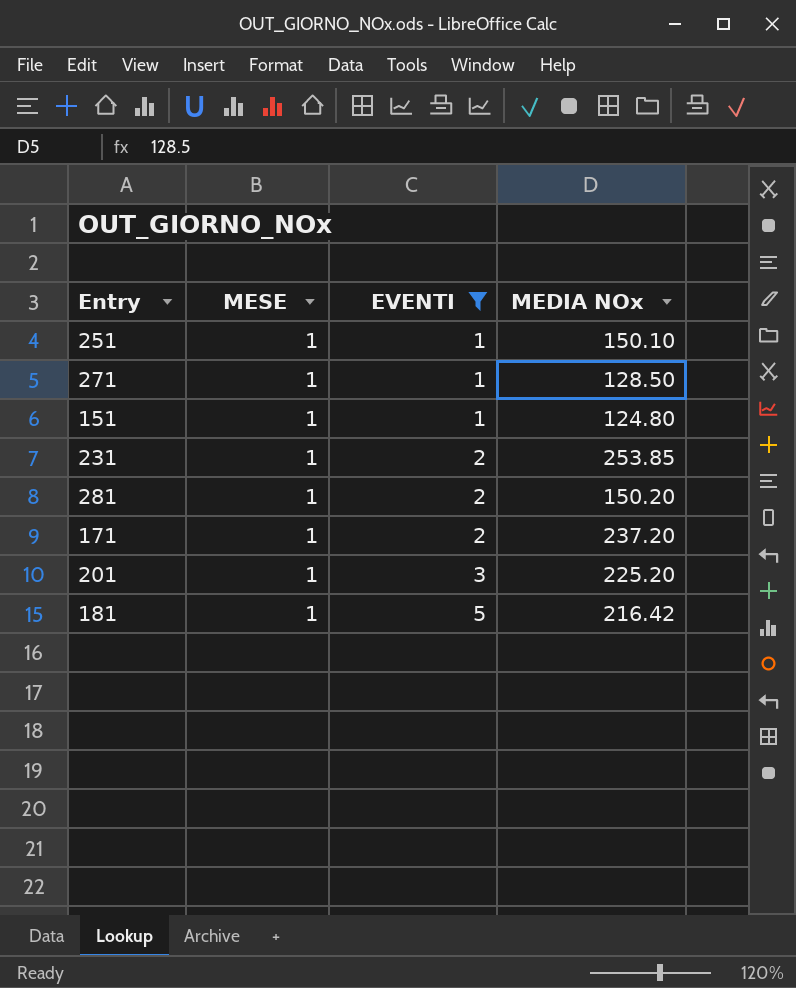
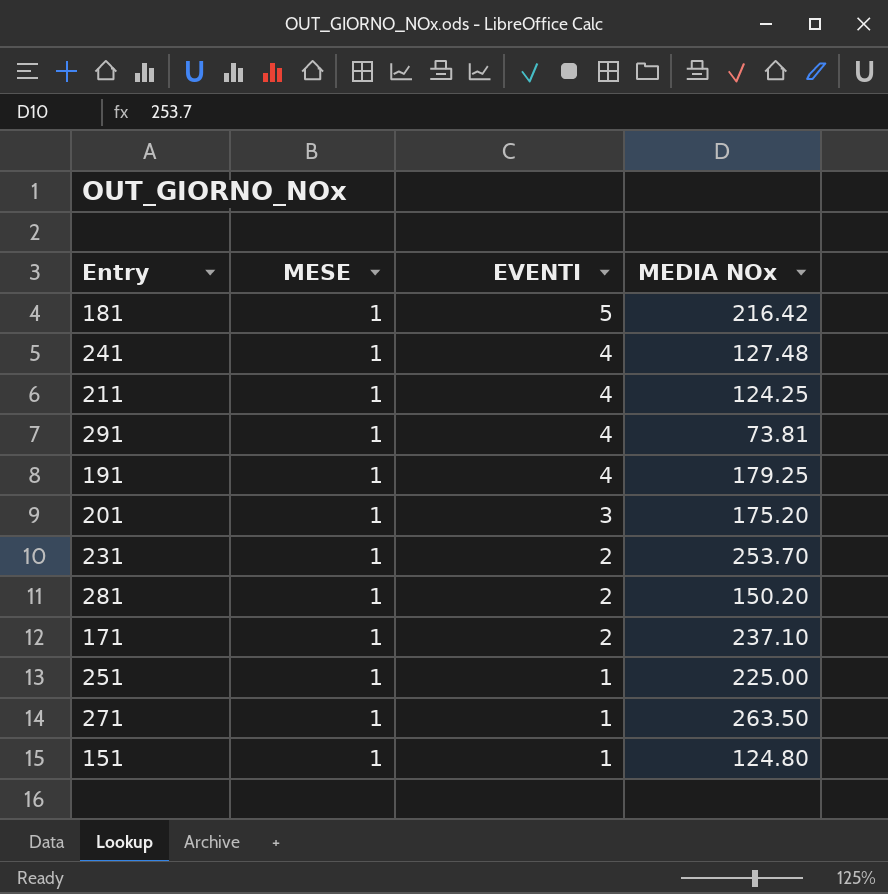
filter: EVENTI != 4 -> none
row order: EVENTI ascending -> EVENTI descending
201 | MEDIA NOx: 225.20 -> 175.20
231 | MEDIA NOx: 253.85 -> 253.70
171 | MEDIA NOx: 237.20 -> 237.10
251 | MEDIA NOx: 150.10 -> 225.00
271 | MEDIA NOx: 128.50 -> 263.50

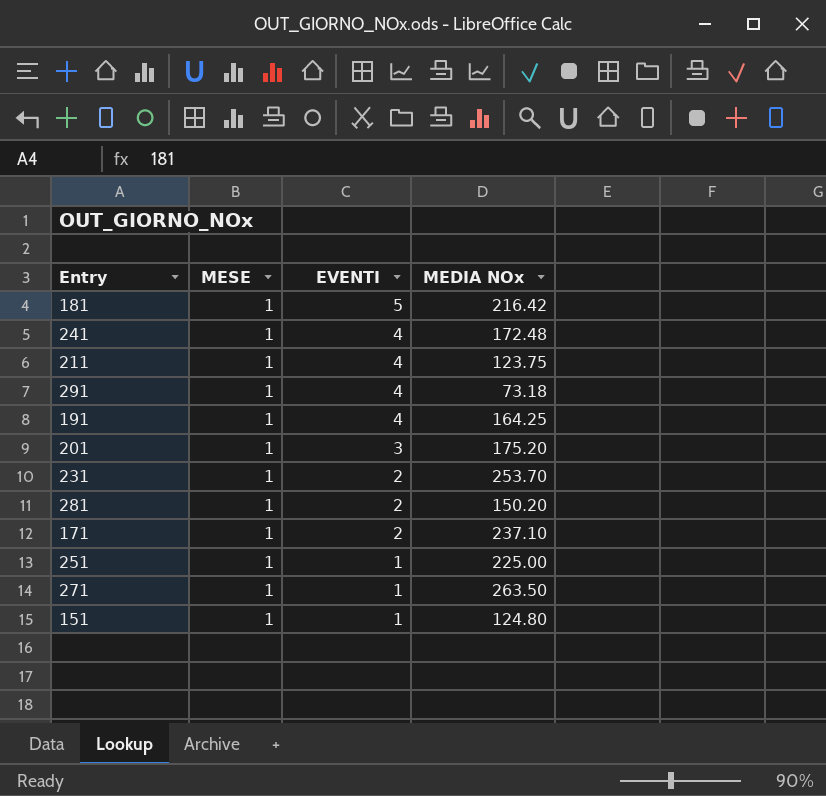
241 | MEDIA NOx: 127.48 -> 172.48
211 | MEDIA NOx: 124.25 -> 123.75
291 | MEDIA NOx: 73.81 -> 73.18
191 | MEDIA NOx: 179.25 -> 164.25

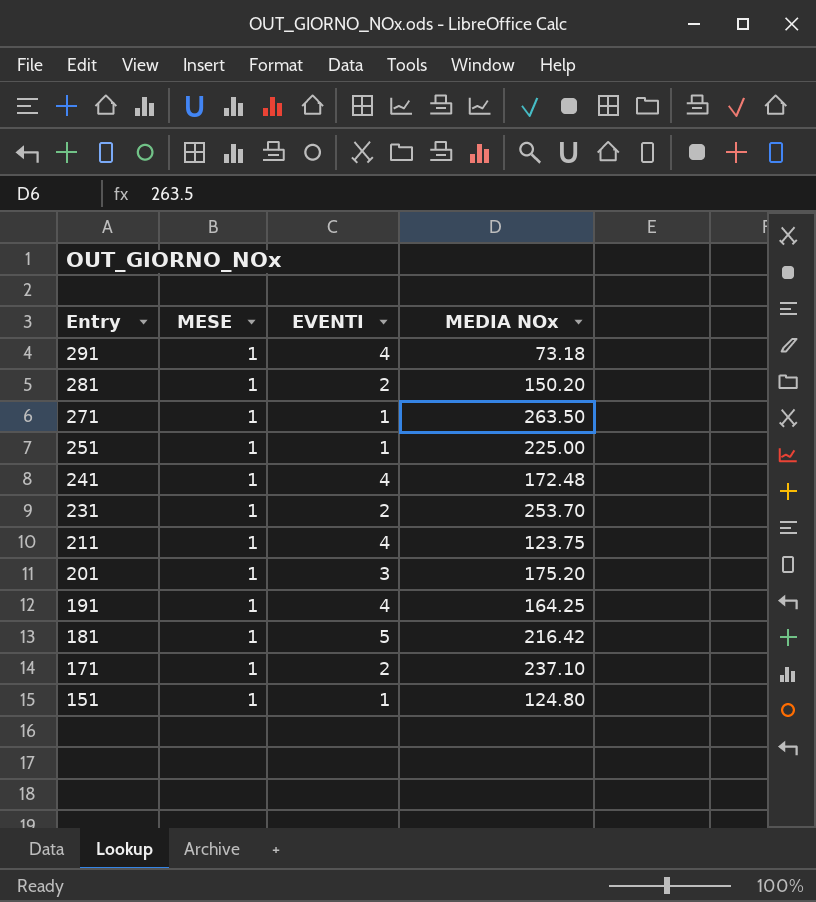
row order: EVENTI descending -> Entry descending

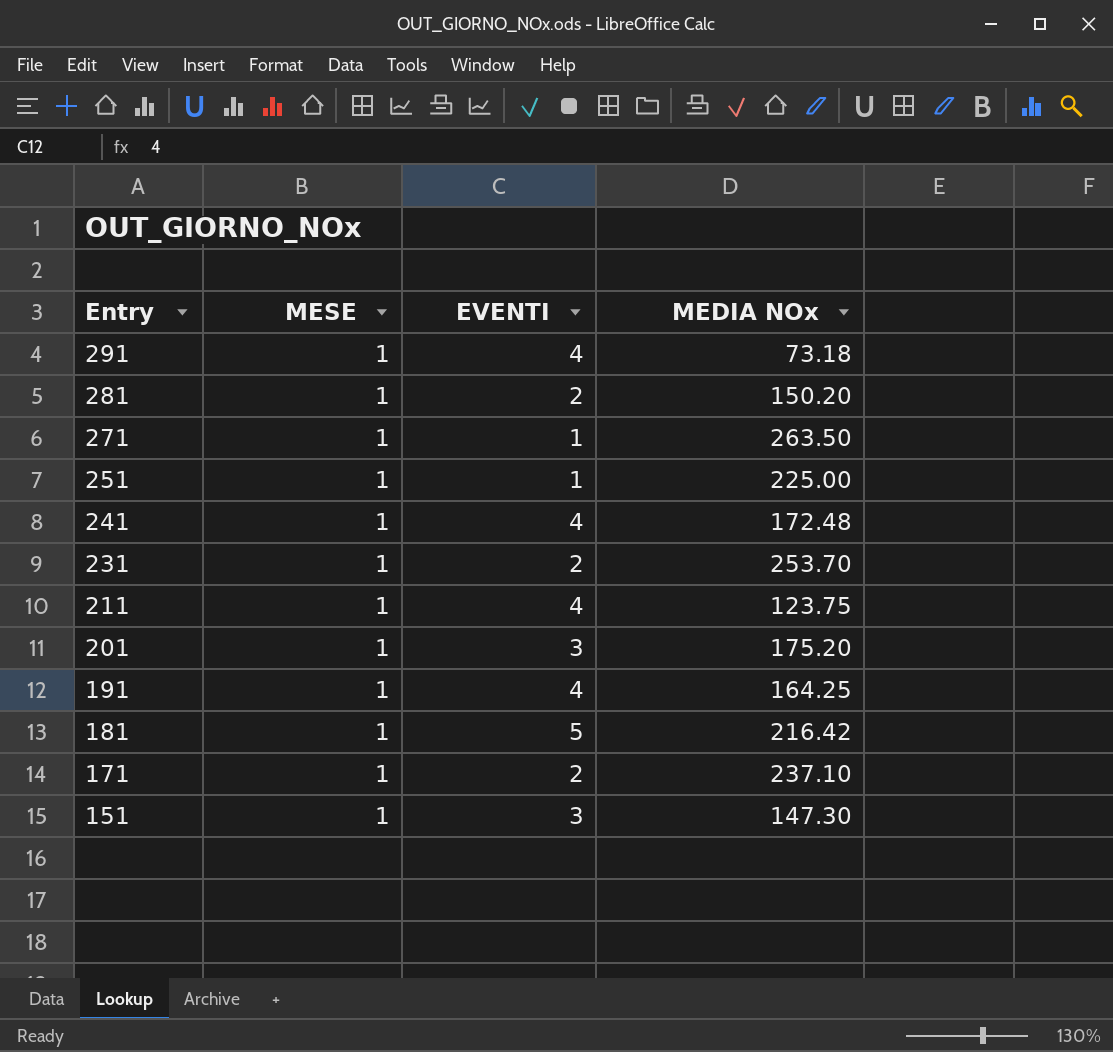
151 | EVENTI: 1 -> 3
151 | MEDIA NOx: 124.80 -> 147.30

